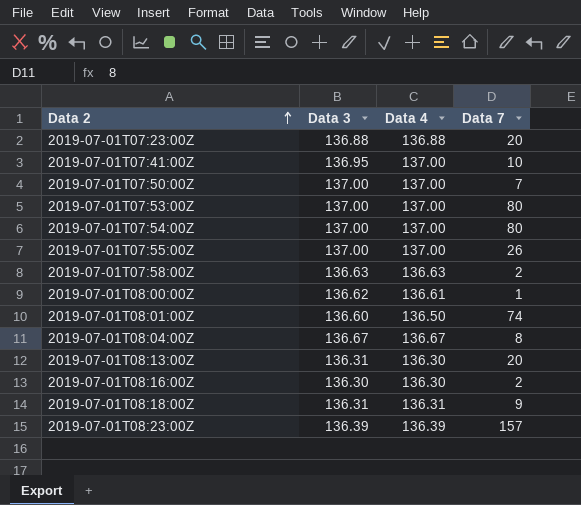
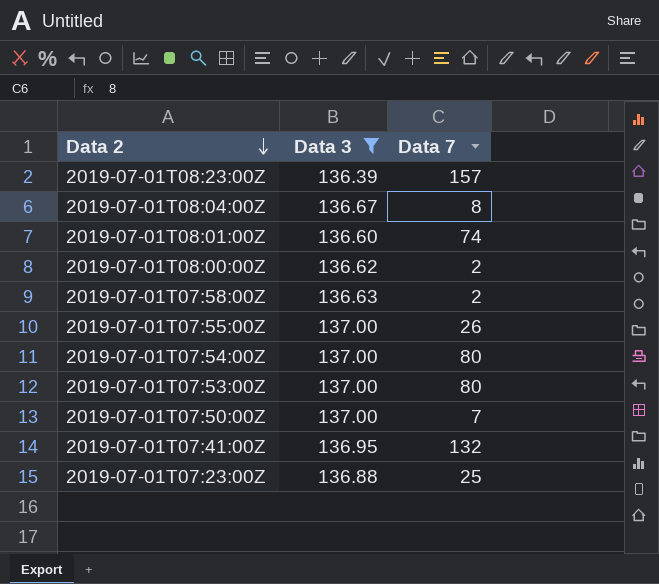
filter: none -> Data 3 >= 136.39
row order: Data 2 ascending -> Data 2 descending
column Data 4 | position: 3 -> none
2019-07-01T08:00:00Z | Data 7: 1 -> 2
2019-07-01T07:41:00Z | Data 7: 10 -> 132
2019-07-01T07:23:00Z | Data 7: 20 -> 25

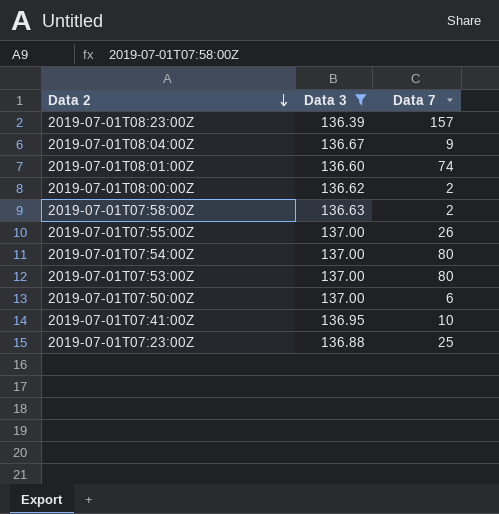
2019-07-01T08:04:00Z | Data 7: 8 -> 9
2019-07-01T07:50:00Z | Data 7: 7 -> 6
2019-07-01T07:41:00Z | Data 7: 132 -> 10

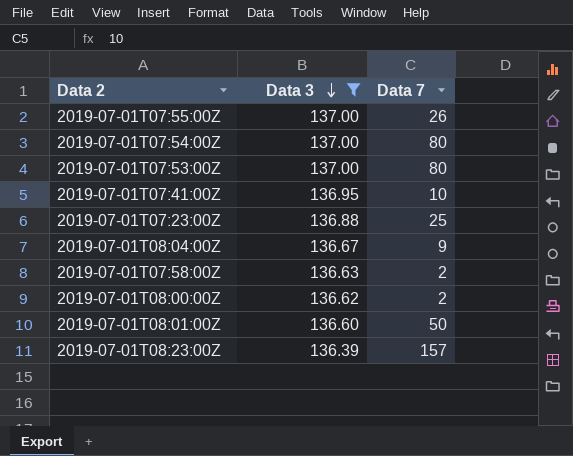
row order: Data 2 descending -> Data 3 descending
row 2019-07-01T07:50:00Z: 137.00 | 6 -> none
2019-07-01T08:01:00Z | Data 7: 74 -> 50

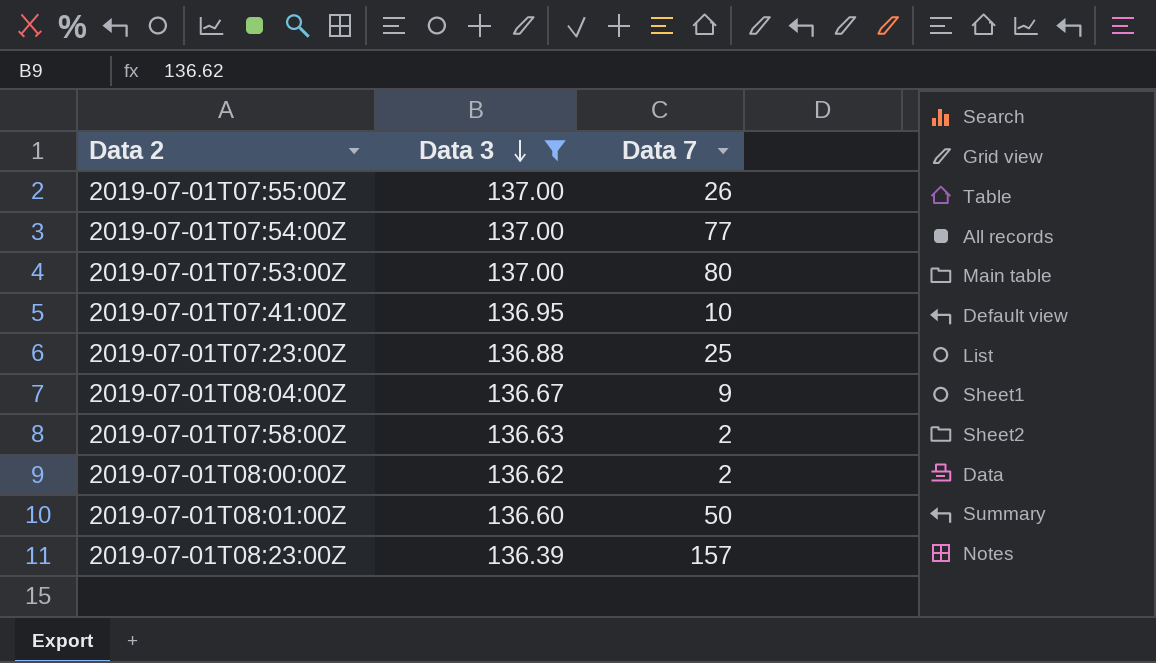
2019-07-01T07:54:00Z | Data 7: 80 -> 77

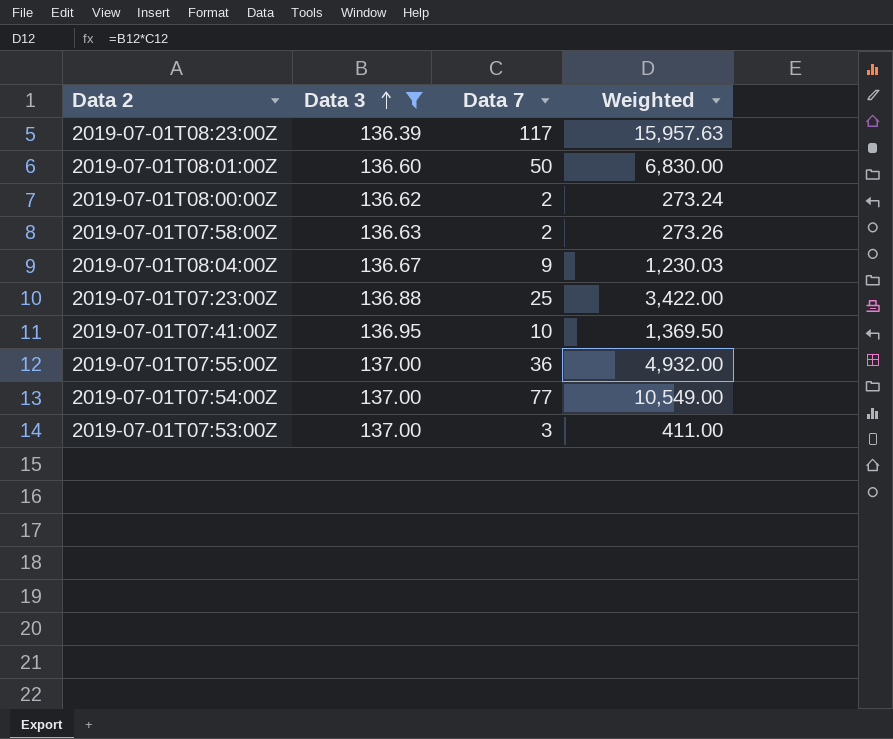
row order: Data 3 descending -> Data 3 ascending
column Weighted | formula: none -> [Data 3] * [Data 7]
2019-07-01T08:23:00Z | Data 7: 157 -> 117
2019-07-01T07:55:00Z | Data 7: 26 -> 36
2019-07-01T07:53:00Z | Data 7: 80 -> 3

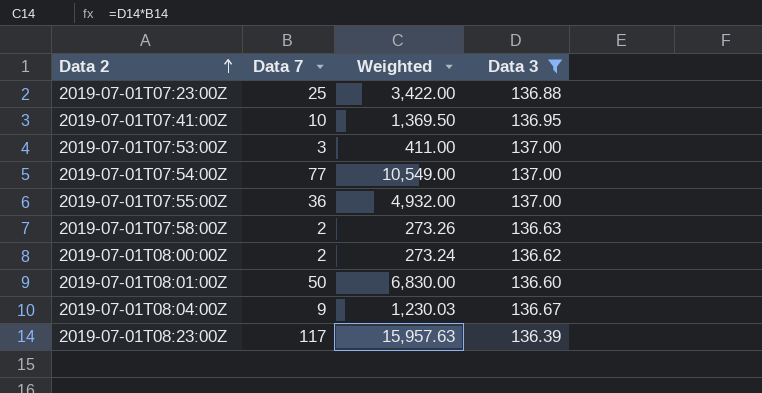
row order: Data 3 ascending -> Data 2 ascending
column Data 3 | position: 2 -> 4

